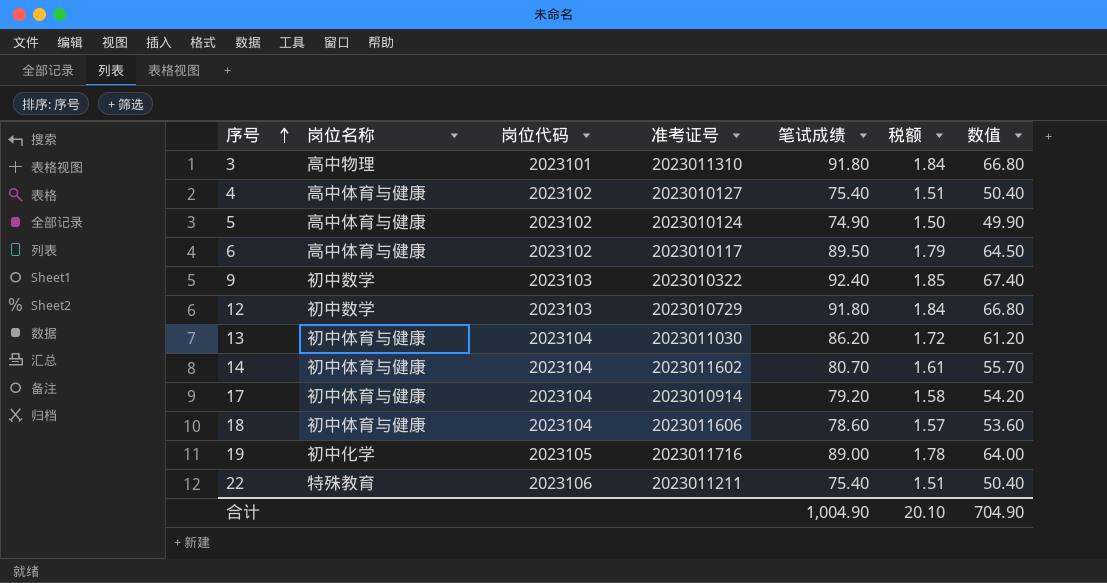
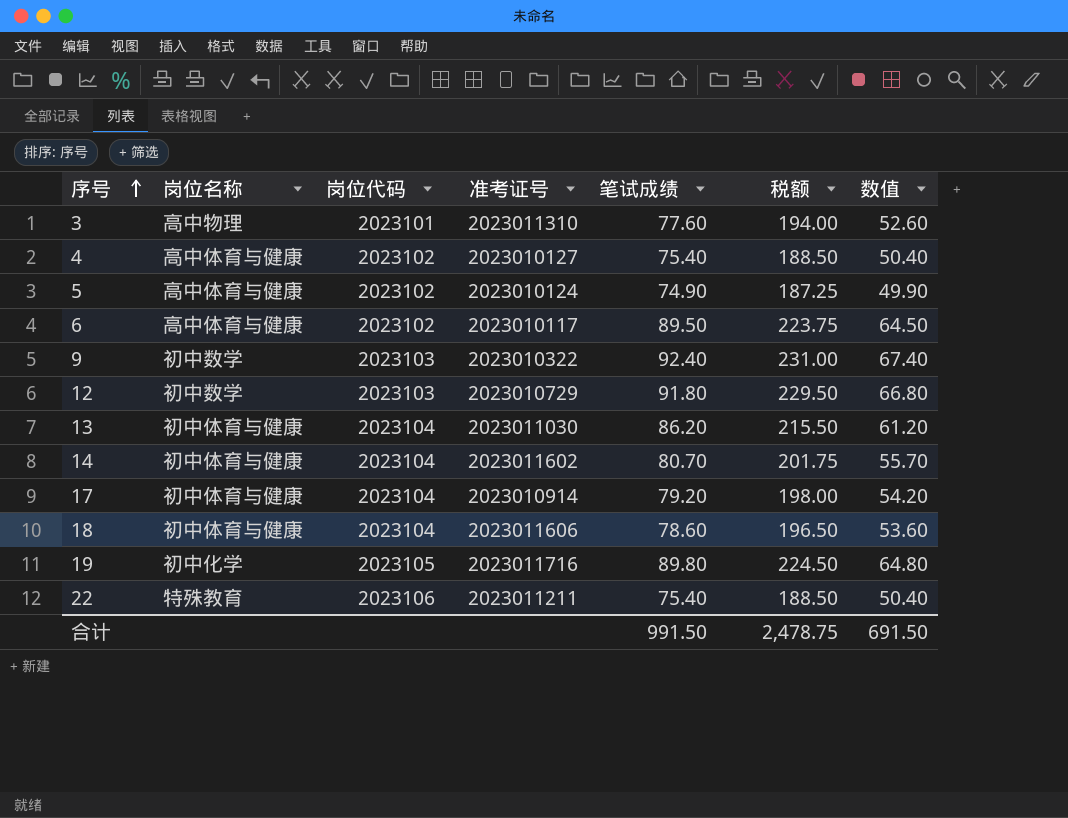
column 税额 | formula: [笔试成绩] * 0.02 -> [笔试成绩] * 2.5
3 | 笔试成绩: 91.80 -> 77.60
3 | 数值: 66.80 -> 52.60
19 | 笔试成绩: 89.00 -> 89.80
19 | 数值: 64.00 -> 64.80
合计 | 笔试成绩: 1,004.90 -> 991.50
合计 | 税额: 20.10 -> 2,478.75
合计 | 数值: 704.90 -> 691.50

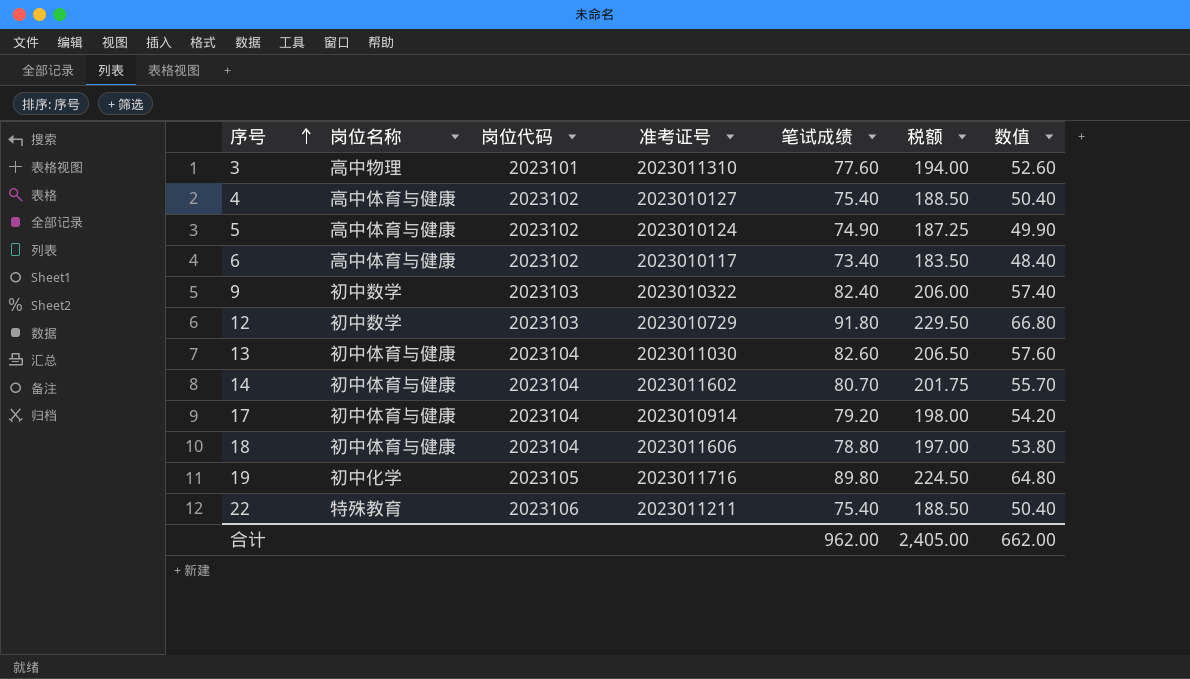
6 | 笔试成绩: 89.50 -> 73.40
6 | 税额: 223.75 -> 183.50
6 | 数值: 64.50 -> 48.40
9 | 笔试成绩: 92.40 -> 82.40
9 | 税额: 231.00 -> 206.00
9 | 数值: 67.40 -> 57.40
13 | 笔试成绩: 86.20 -> 82.60
13 | 税额: 215.50 -> 206.50
13 | 数值: 61.20 -> 57.60
18 | 笔试成绩: 78.60 -> 78.80
18 | 税额: 196.50 -> 197.00
18 | 数值: 53.60 -> 53.80
合计 | 笔试成绩: 991.50 -> 962.00
合计 | 税额: 2,478.75 -> 2,405.00
合计 | 数值: 691.50 -> 662.00

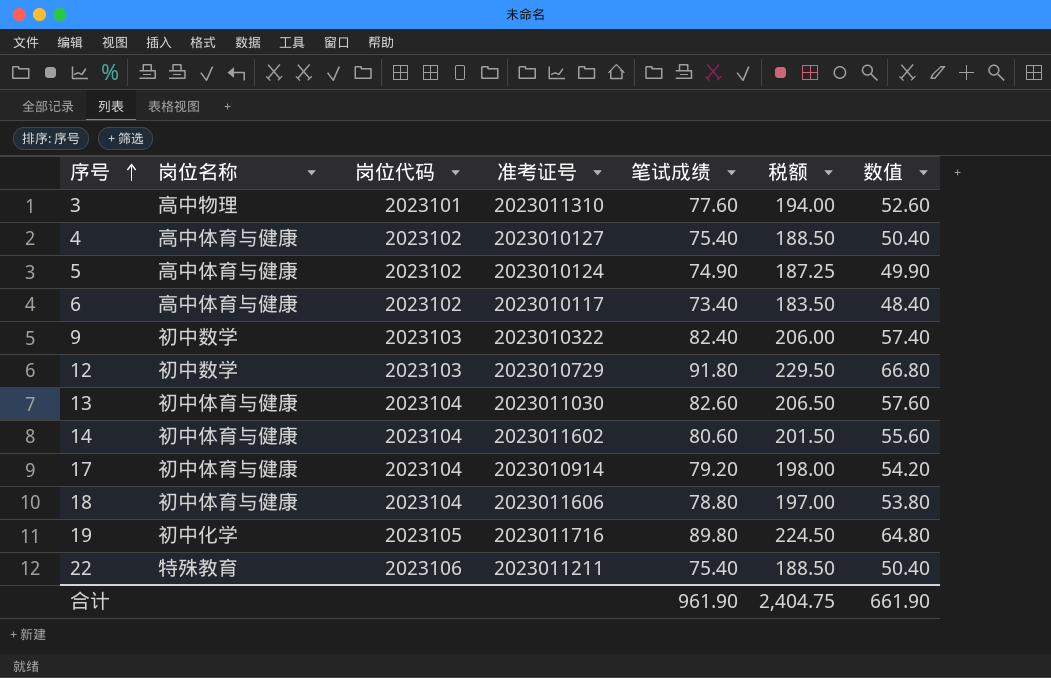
14 | 笔试成绩: 80.70 -> 80.60
14 | 税额: 201.75 -> 201.50
14 | 数值: 55.70 -> 55.60
合计 | 笔试成绩: 962.00 -> 961.90
合计 | 税额: 2,405.00 -> 2,404.75
合计 | 数值: 662.00 -> 661.90

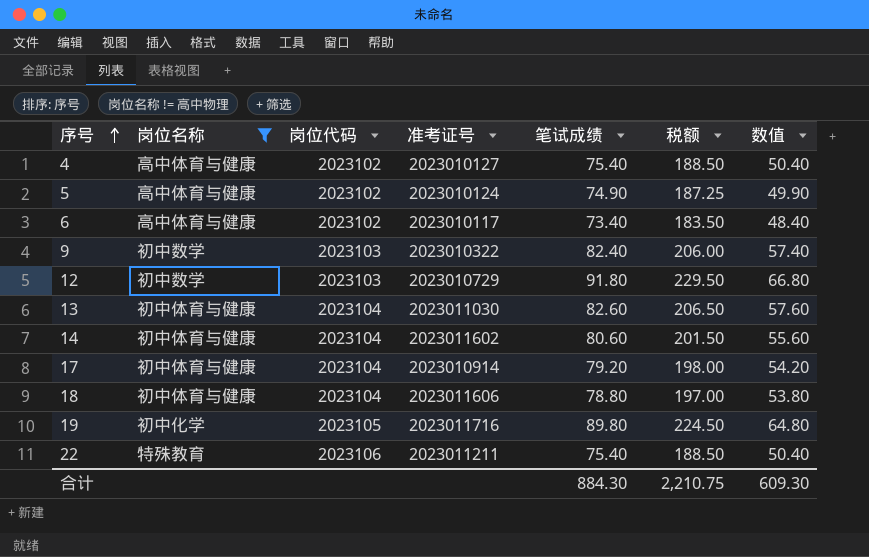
filter: none -> 岗位名称 != 高中物理
合计 | 笔试成绩: 961.90 -> 884.30
合计 | 税额: 2,404.75 -> 2,210.75
合计 | 数值: 661.90 -> 609.30

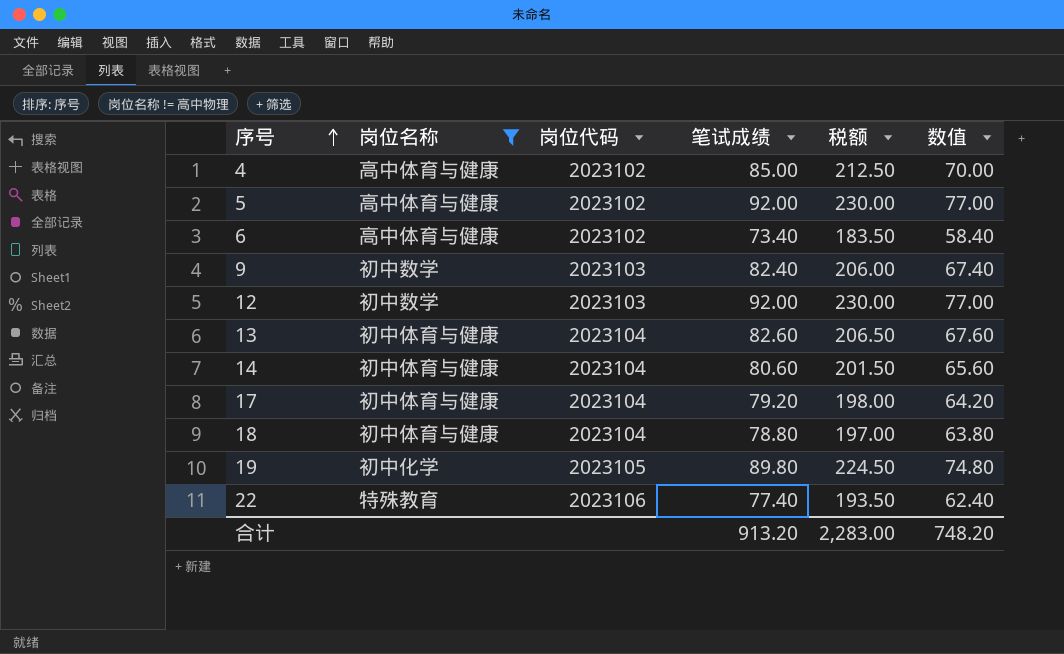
column 准考证号 | position: 4 -> none
column 数值 | formula: [笔试成绩] - 25 -> [笔试成绩] - 15
4 | 笔试成绩: 75.40 -> 85.00
4 | 税额: 188.50 -> 212.50
5 | 笔试成绩: 74.90 -> 92.00
5 | 税额: 187.25 -> 230.00
12 | 笔试成绩: 91.80 -> 92.00
12 | 税额: 229.50 -> 230.00
22 | 笔试成绩: 75.40 -> 77.40
22 | 税额: 188.50 -> 193.50
合计 | 笔试成绩: 884.30 -> 913.20
合计 | 税额: 2,210.75 -> 2,283.00
合计 | 数值: 609.30 -> 748.20

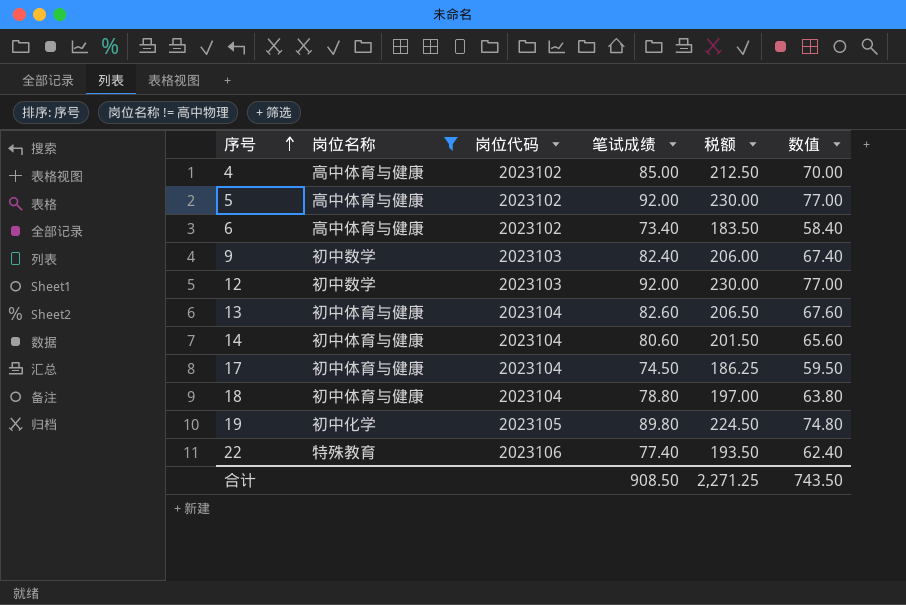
17 | 笔试成绩: 79.20 -> 74.50
17 | 税额: 198.00 -> 186.25
17 | 数值: 64.20 -> 59.50
合计 | 笔试成绩: 913.20 -> 908.50
合计 | 税额: 2,283.00 -> 2,271.25
合计 | 数值: 748.20 -> 743.50

